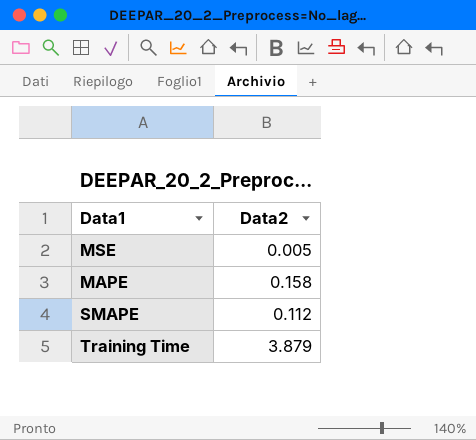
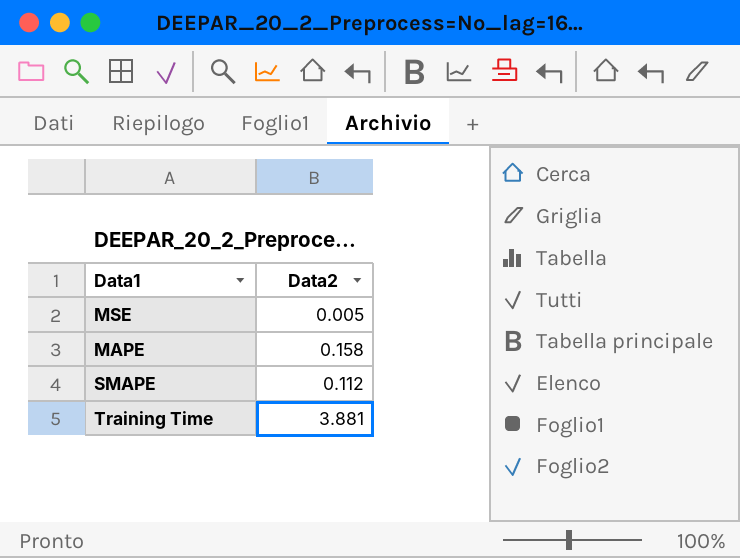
Training Time | Data2: 3.879 -> 3.881

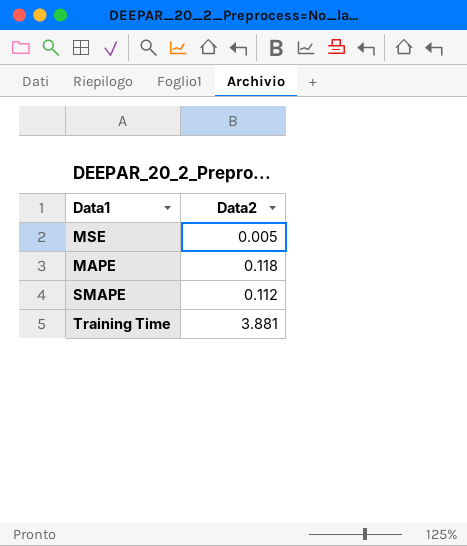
MAPE | Data2: 0.158 -> 0.118

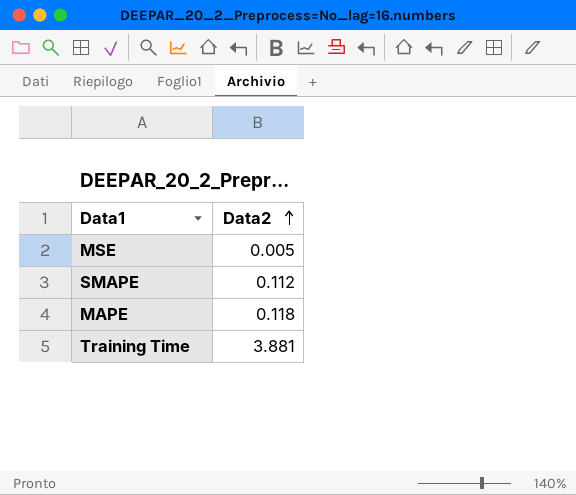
row order: none -> Data2 ascending

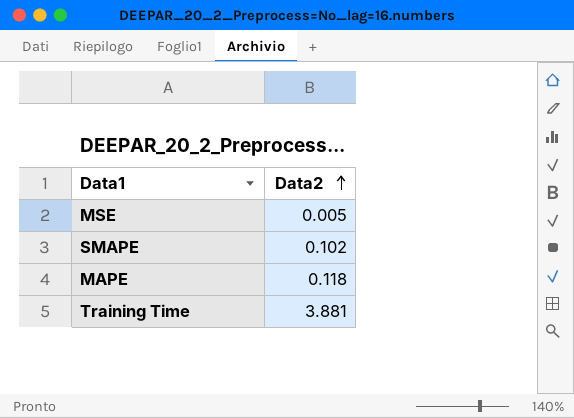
SMAPE | Data2: 0.112 -> 0.102

